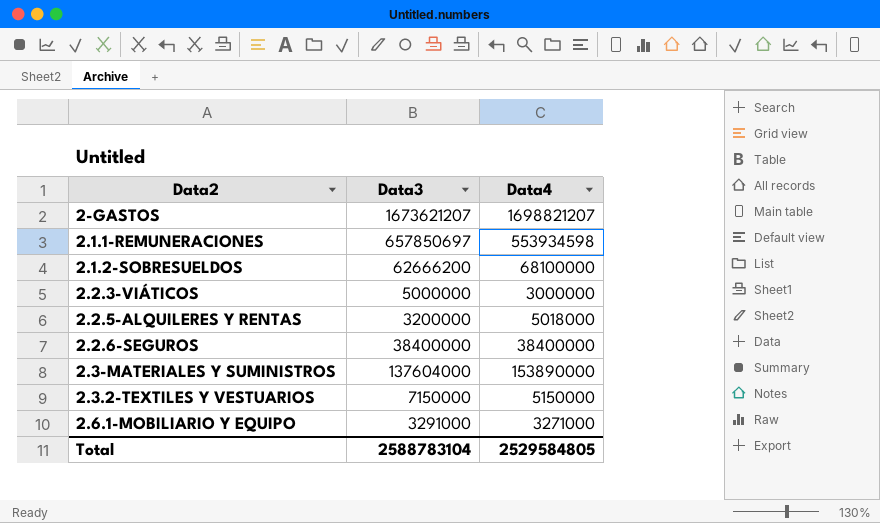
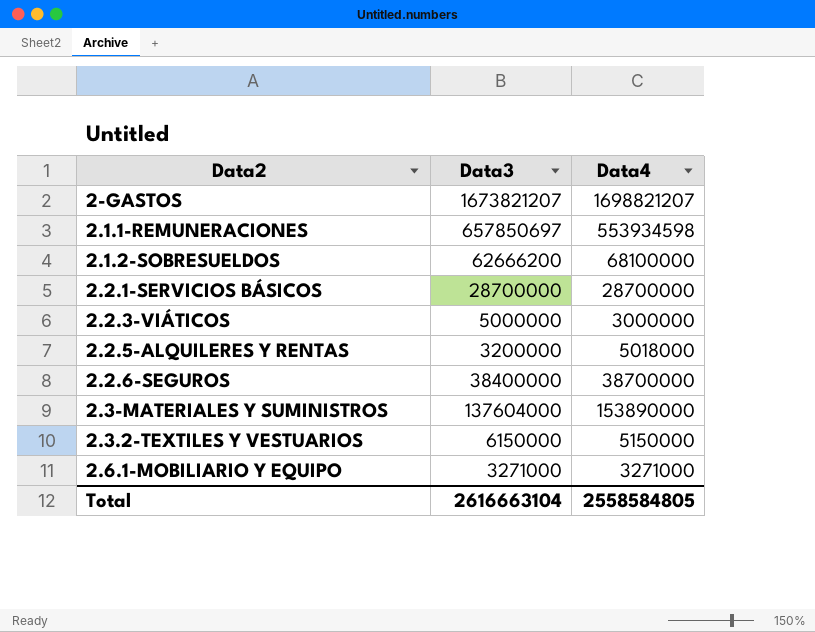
2-GASTOS | Data3: 1673621207 -> 1673821207
row 2.2.1-SERVICIOS BÁSICOS: none -> 28700000 | 28700000
2.2.6-SEGUROS | Data4: 38400000 -> 38700000
2.3.2-TEXTILES Y VESTUARIOS | Data3: 7150000 -> 6150000
2.6.1-MOBILIARIO Y EQUIPO | Data3: 3291000 -> 3271000
Total | Data3: 2588783104 -> 2616663104
Total | Data4: 2529584805 -> 2558584805

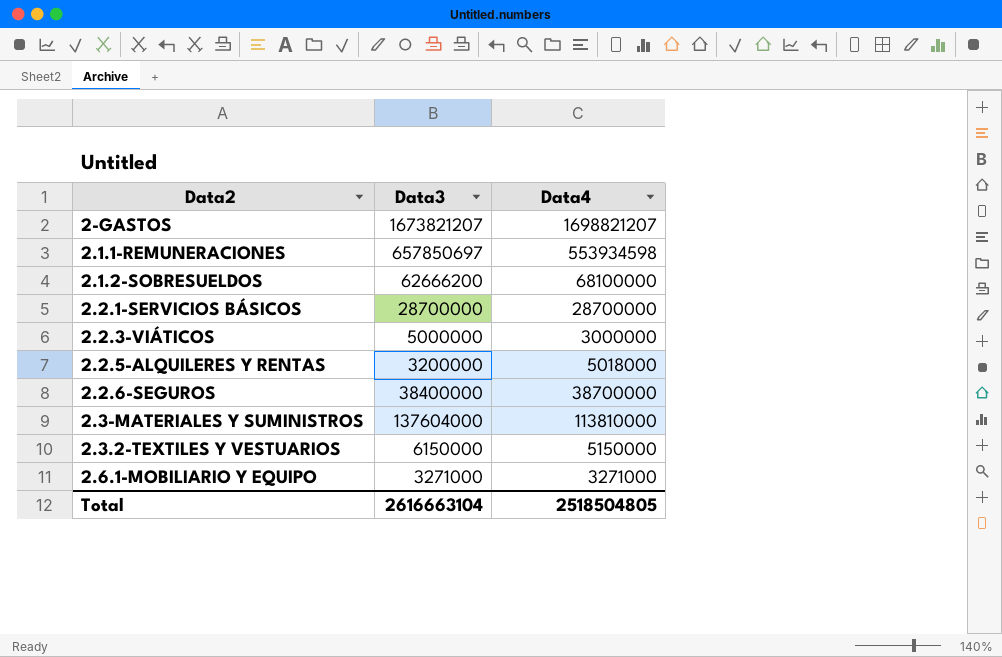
2.3-MATERIALES Y SUMINISTROS | Data4: 153890000 -> 113810000
Total | Data4: 2558584805 -> 2518504805

